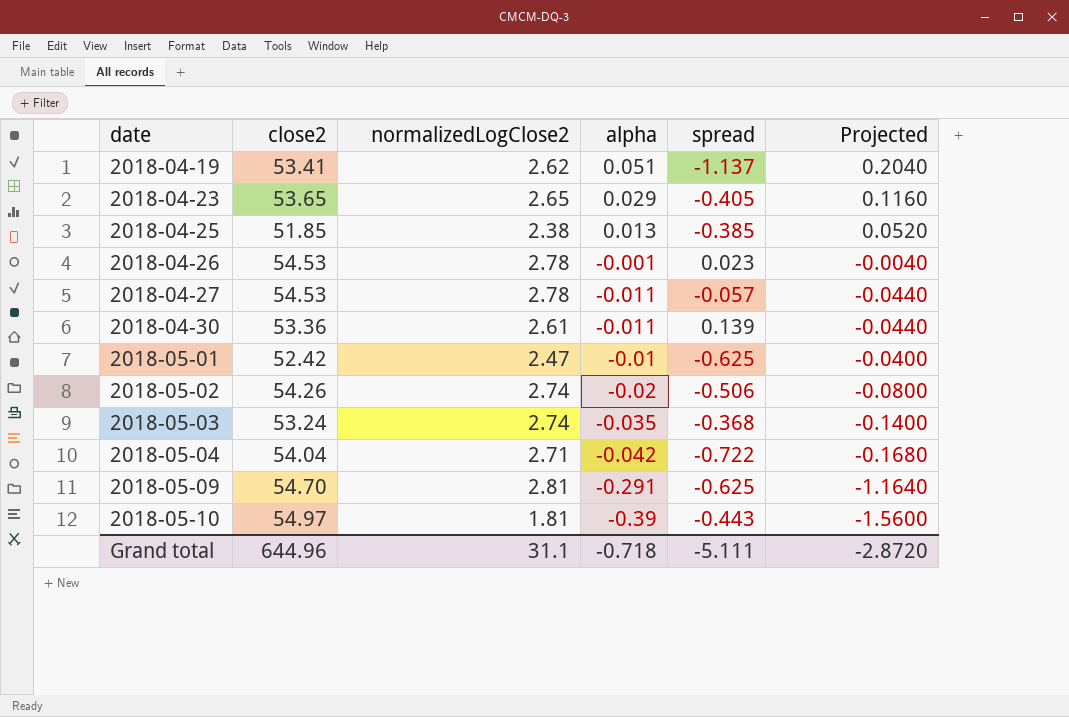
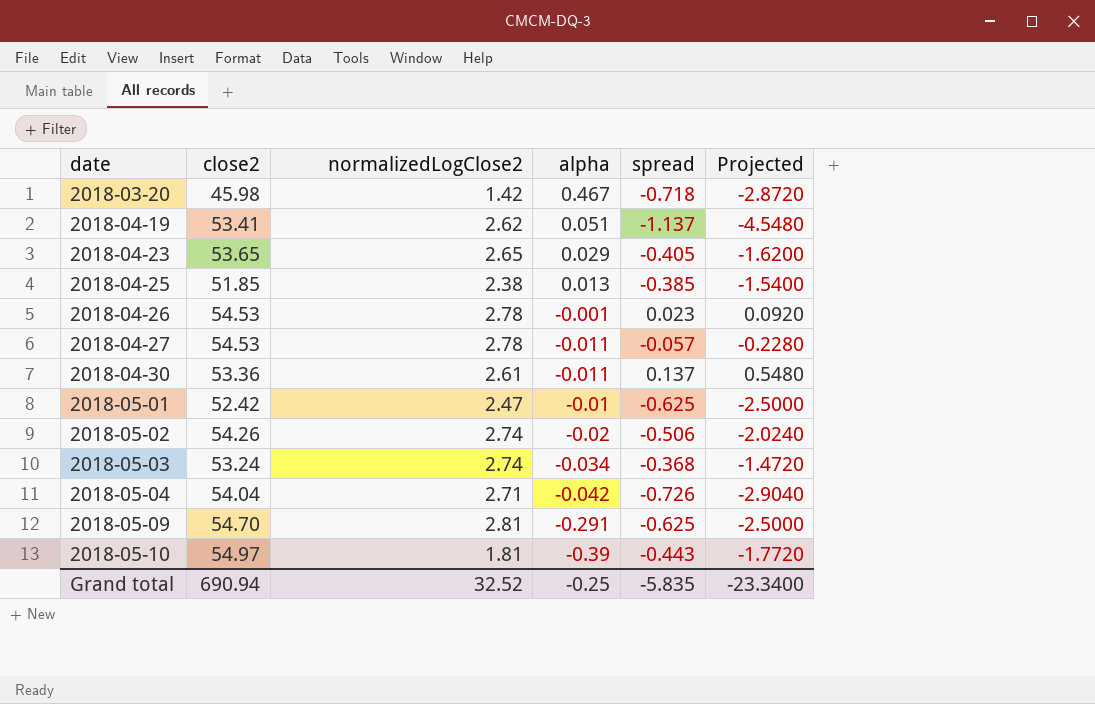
column Projected | formula: [alpha] * 4 -> [spread] * 4
row 2018-03-20: none -> 45.98 | 1.42 | 0.467 | -0.718 | -2.8720
2018-04-30 | spread: 0.139 -> 0.137
2018-05-03 | alpha: -0.035 -> -0.034
2018-05-04 | spread: -0.722 -> -0.726
Grand total | close2: 644.96 -> 690.94
Grand total | normalizedLogClose2: 31.1 -> 32.52
Grand total | alpha: -0.718 -> -0.25
Grand total | spread: -5.111 -> -5.835
Grand total | Projected: -2.8720 -> -23.3400

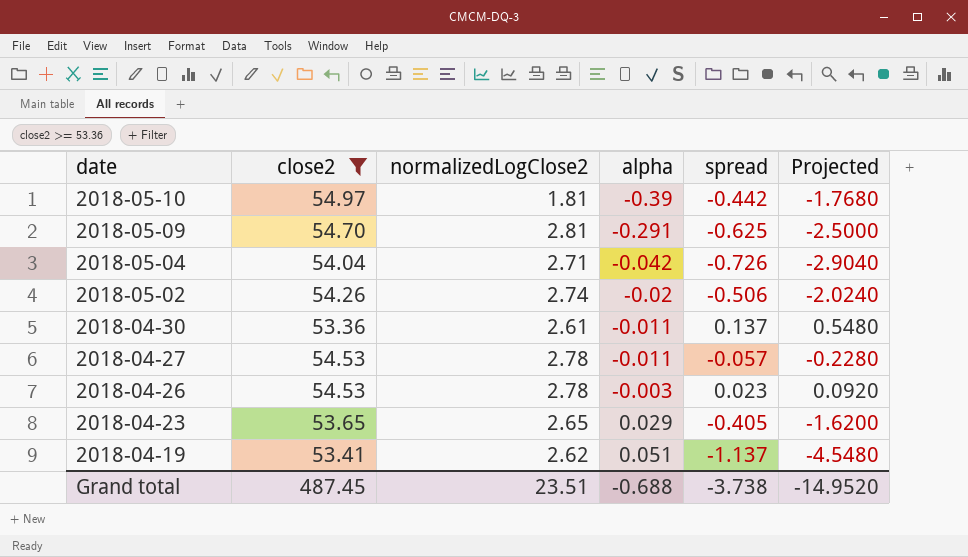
filter: none -> close2 >= 53.36
row order: date ascending -> date descending
2018-05-10 | spread: -0.443 -> -0.442
2018-05-10 | Projected: -1.7720 -> -1.7680
2018-04-26 | alpha: -0.001 -> -0.003
Grand total | close2: 690.94 -> 487.45
Grand total | normalizedLogClose2: 32.52 -> 23.51
Grand total | alpha: -0.25 -> -0.688
Grand total | spread: -5.835 -> -3.738
Grand total | Projected: -23.3400 -> -14.9520

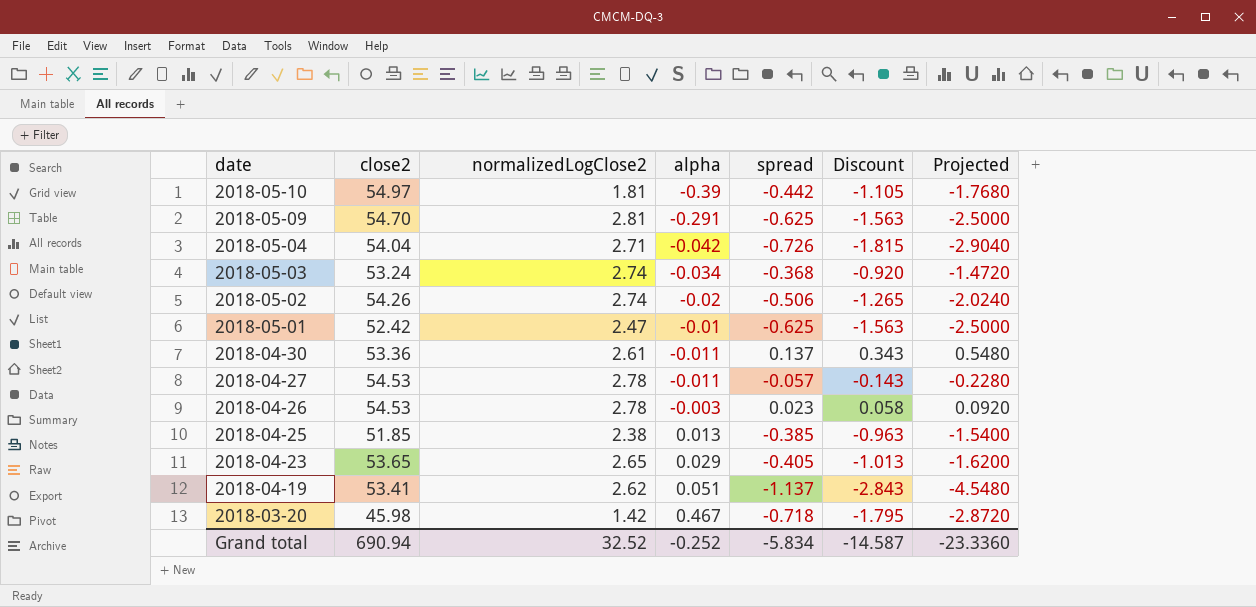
filter: close2 >= 53.36 -> none
column Discount | formula: none -> [spread] * 2.5
Grand total | close2: 487.45 -> 690.94
Grand total | normalizedLogClose2: 23.51 -> 32.52
Grand total | alpha: -0.688 -> -0.252
Grand total | spread: -3.738 -> -5.834
Grand total | Projected: -14.9520 -> -23.3360

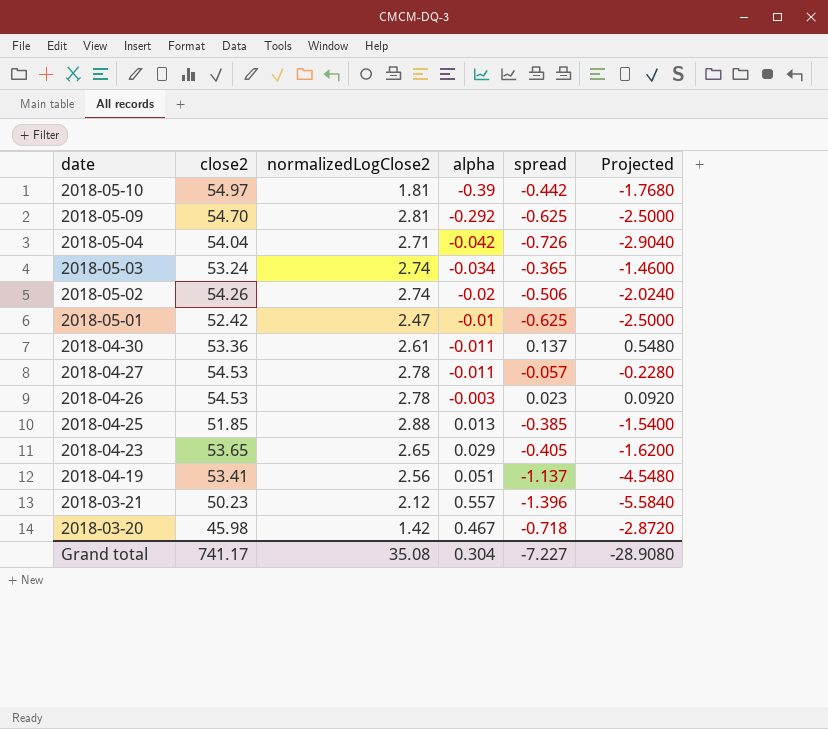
column Discount | formula: [spread] * 2.5 -> none
2018-05-09 | alpha: -0.291 -> -0.292
2018-05-03 | spread: -0.368 -> -0.365
2018-05-03 | Projected: -1.4720 -> -1.4600
2018-04-25 | normalizedLogClose2: 2.38 -> 2.88
2018-04-19 | normalizedLogClose2: 2.62 -> 2.56
row 2018-03-21: none -> 50.23 | 2.12 | 0.557 | -1.396 | -5.5840
Grand total | close2: 690.94 -> 741.17
Grand total | normalizedLogClose2: 32.52 -> 35.08
Grand total | alpha: -0.252 -> 0.304
Grand total | spread: -5.834 -> -7.227
Grand total | Projected: -23.3360 -> -28.9080

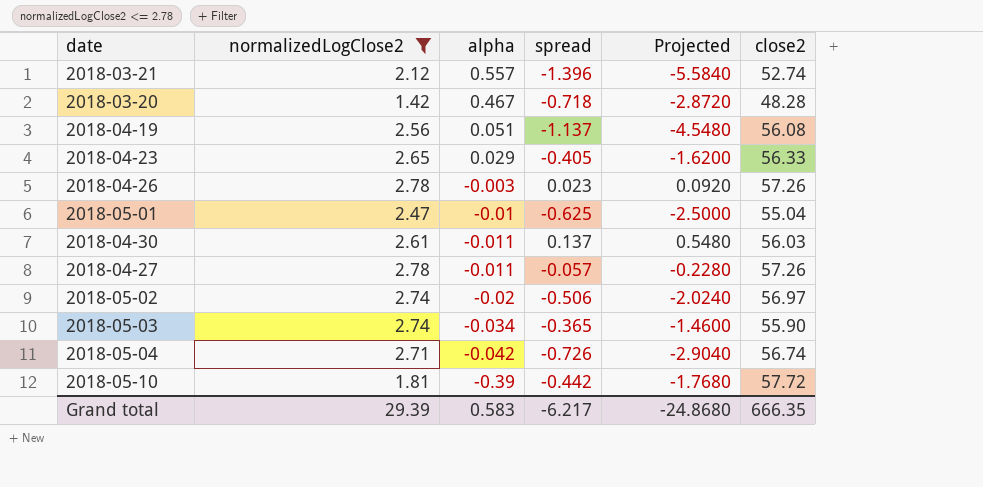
filter: none -> normalizedLogClose2 <= 2.78
row order: date descending -> alpha descending
column close2 | position: 2 -> 6
2018-03-21 | close2: 50.23 -> 52.74
2018-03-20 | close2: 45.98 -> 48.28
2018-04-19 | close2: 53.41 -> 56.08
2018-04-23 | close2: 53.65 -> 56.33
2018-04-26 | close2: 54.53 -> 57.26
2018-05-01 | close2: 52.42 -> 55.04
2018-04-30 | close2: 53.36 -> 56.03
2018-04-27 | close2: 54.53 -> 57.26
2018-05-02 | close2: 54.26 -> 56.97
2018-05-03 | close2: 53.24 -> 55.90
2018-05-04 | close2: 54.04 -> 56.74
2018-05-10 | close2: 54.97 -> 57.72
Grand total | normalizedLogClose2: 35.08 -> 29.39
Grand total | alpha: 0.304 -> 0.583
Grand total | spread: -7.227 -> -6.217
Grand total | Projected: -28.9080 -> -24.8680
Grand total | close2: 741.17 -> 666.35

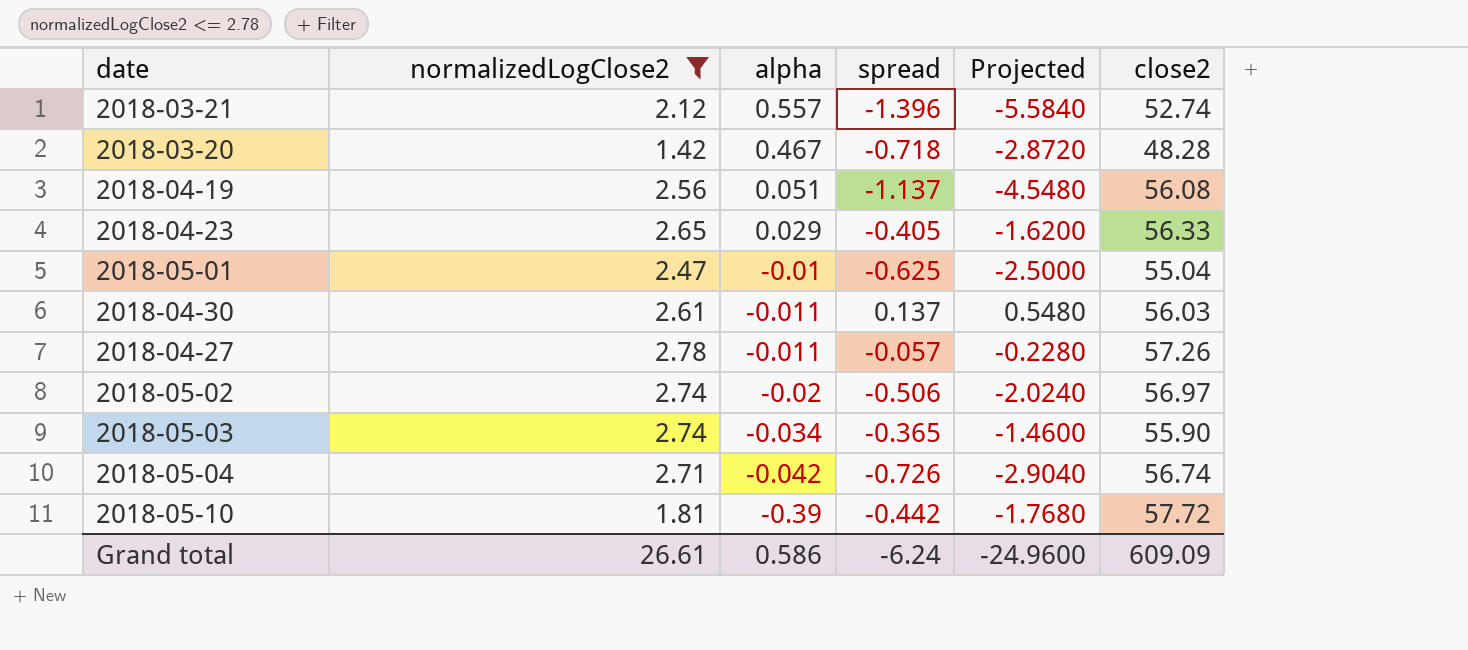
row 2018-04-26: 2.78 | -0.003 | 0.023 | 0.0920 | 57.26 -> none
Grand total | normalizedLogClose2: 29.39 -> 26.61
Grand total | alpha: 0.583 -> 0.586
Grand total | spread: -6.217 -> -6.24
Grand total | Projected: -24.8680 -> -24.9600
Grand total | close2: 666.35 -> 609.09

